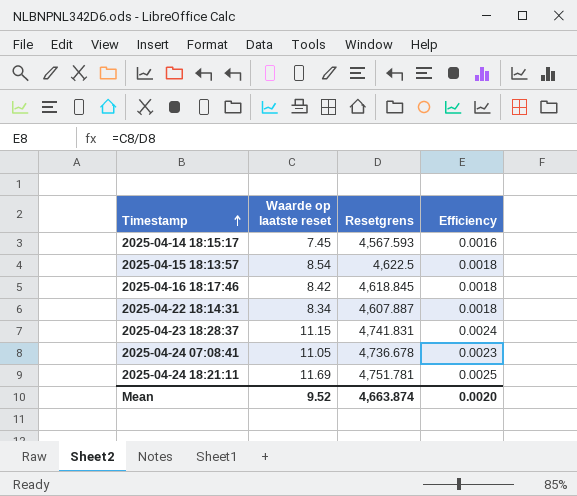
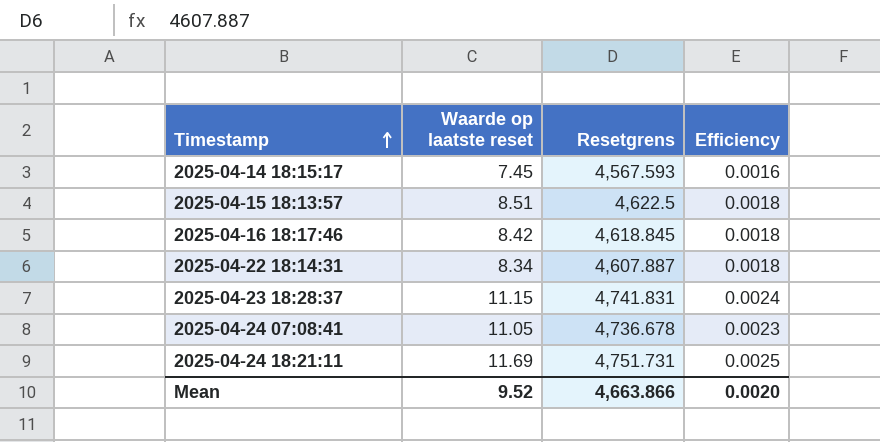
2025-04-15 18:13:57 | Waarde op laatste reset: 8.54 -> 8.51
2025-04-24 18:21:11 | Resetgrens: 4,751.781 -> 4,751.731
Mean | Resetgrens: 4,663.874 -> 4,663.866

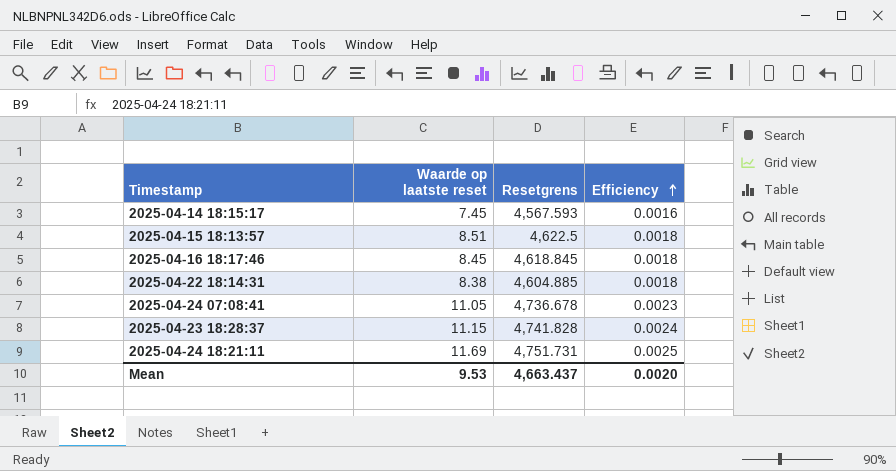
row order: Timestamp ascending -> Efficiency ascending
2025-04-16 18:17:46 | Waarde op laatste reset: 8.42 -> 8.45
2025-04-22 18:14:31 | Waarde op laatste reset: 8.34 -> 8.38
2025-04-22 18:14:31 | Resetgrens: 4,607.887 -> 4,604.885
2025-04-23 18:28:37 | Resetgrens: 4,741.831 -> 4,741.828
Mean | Waarde op laatste reset: 9.52 -> 9.53
Mean | Resetgrens: 4,663.866 -> 4,663.437

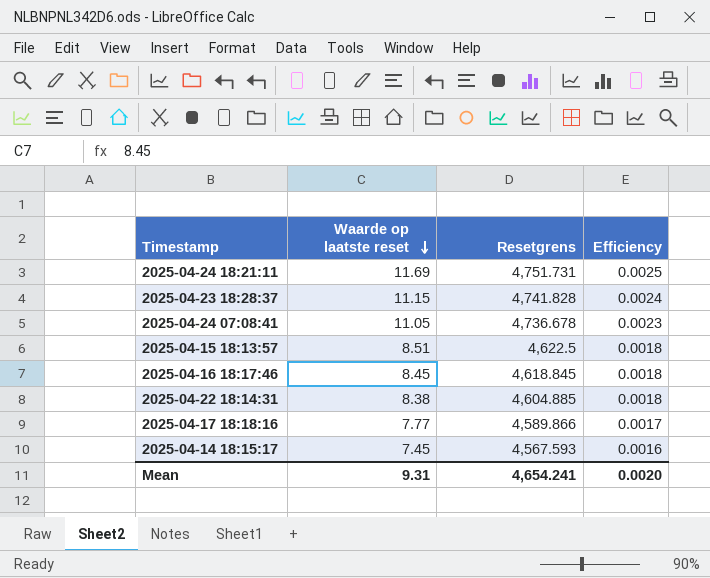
row order: Efficiency ascending -> Waarde op laatste reset descending
row 2025-04-17 18:18:16: none -> 7.77 | 4,589.866 | 0.0017
Mean | Waarde op laatste reset: 9.53 -> 9.31
Mean | Resetgrens: 4,663.437 -> 4,654.241

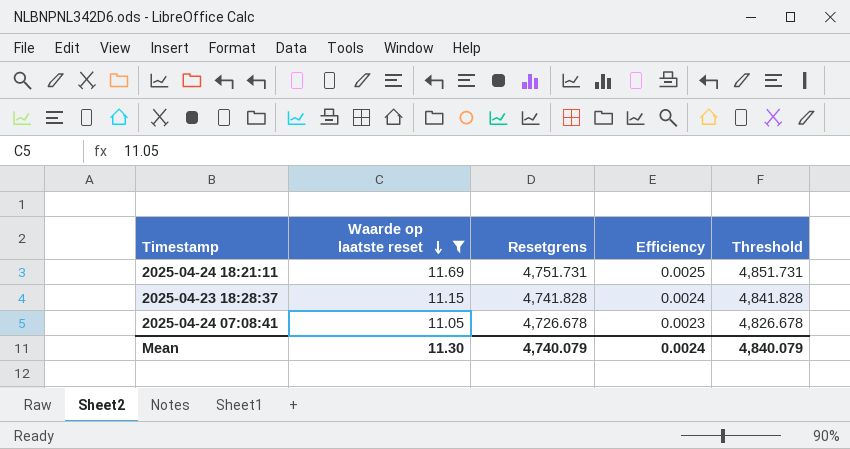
filter: none -> Waarde op laatste reset >= 11.05
column Threshold | formula: none -> [Resetgrens] + 100
2025-04-24 07:08:41 | Resetgrens: 4,736.678 -> 4,726.678
Mean | Waarde op laatste reset: 9.31 -> 11.30
Mean | Resetgrens: 4,654.241 -> 4,740.079
Mean | Efficiency: 0.0020 -> 0.0024

